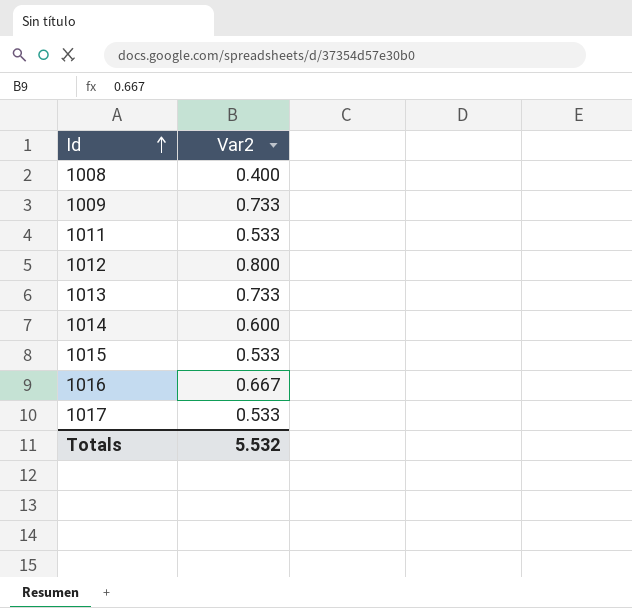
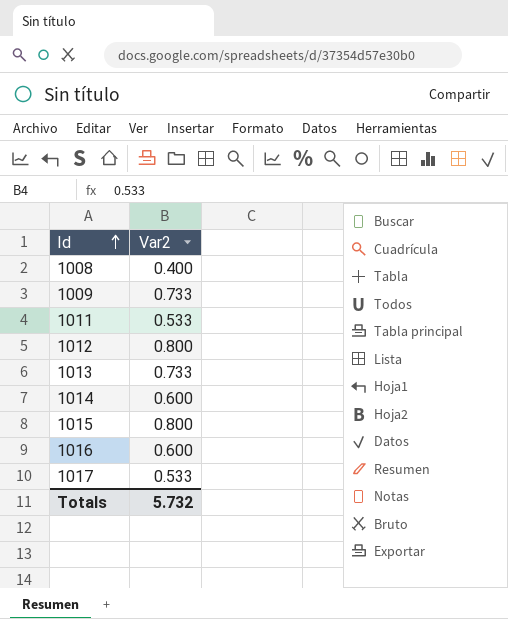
1015 | Var2: 0.533 -> 0.800
1016 | Var2: 0.667 -> 0.600
Totals | Var2: 5.532 -> 5.732

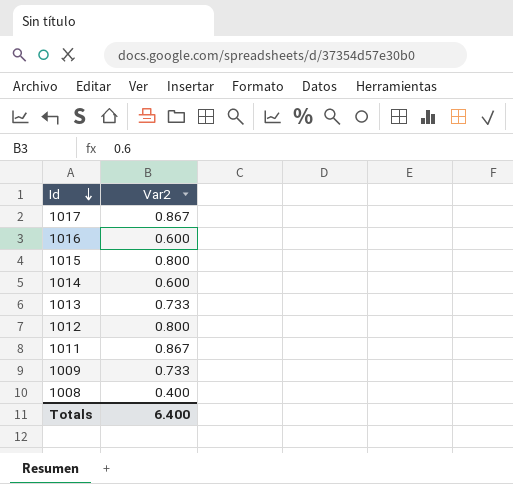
row order: Id ascending -> Id descending
1017 | Var2: 0.533 -> 0.867
1011 | Var2: 0.533 -> 0.867
Totals | Var2: 5.732 -> 6.400

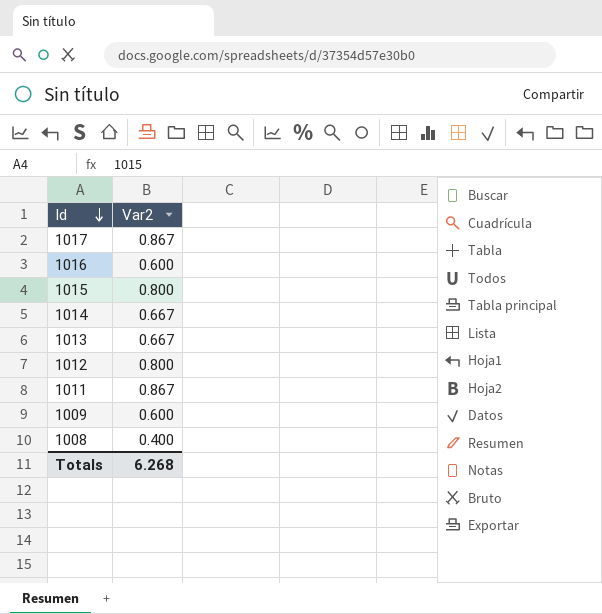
1014 | Var2: 0.600 -> 0.667
1013 | Var2: 0.733 -> 0.667
1009 | Var2: 0.733 -> 0.600
Totals | Var2: 6.400 -> 6.268

